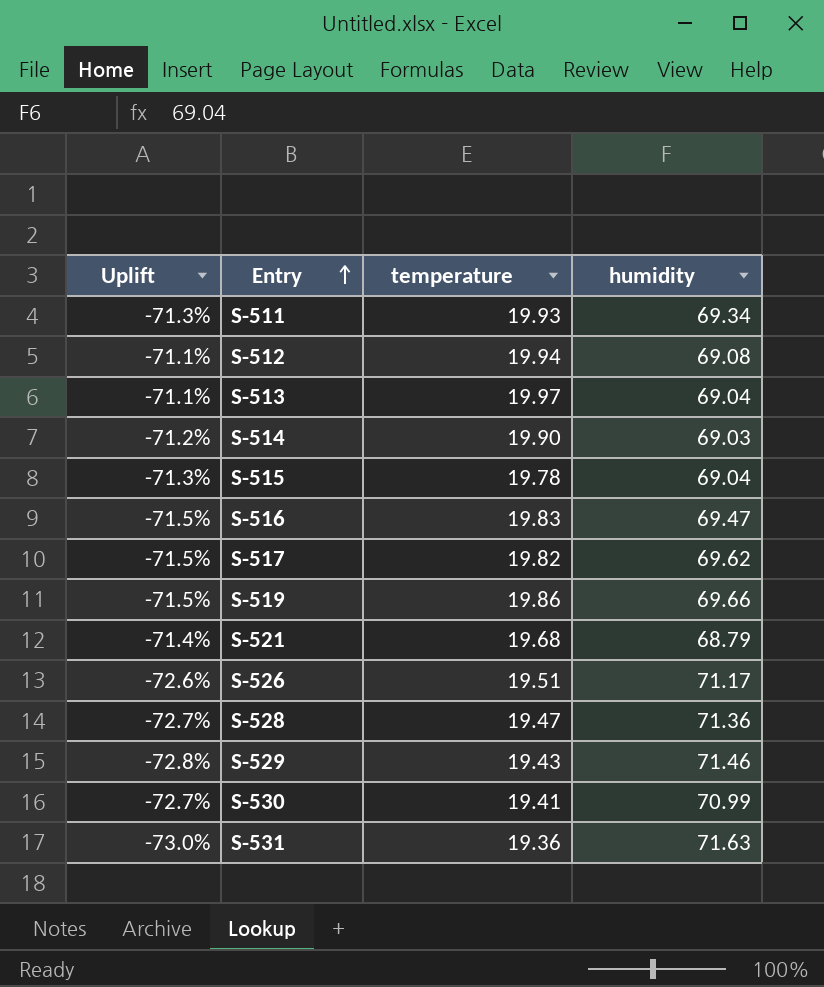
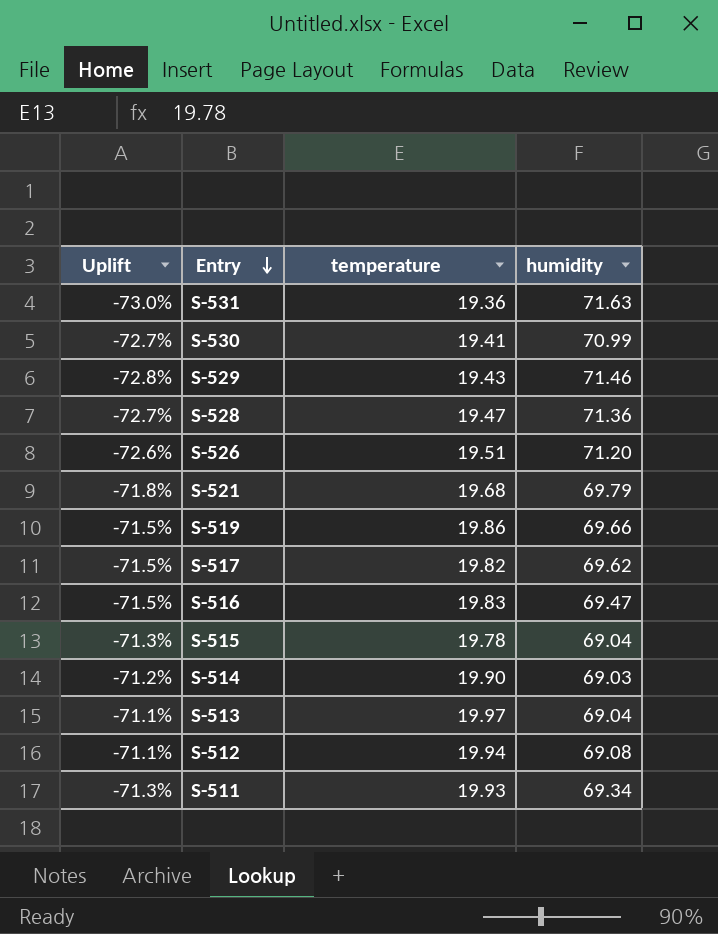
row order: Entry ascending -> Entry descending
S-526 | humidity: 71.17 -> 71.20
S-521 | Uplift: -71.4% -> -71.8%
S-521 | humidity: 68.79 -> 69.79

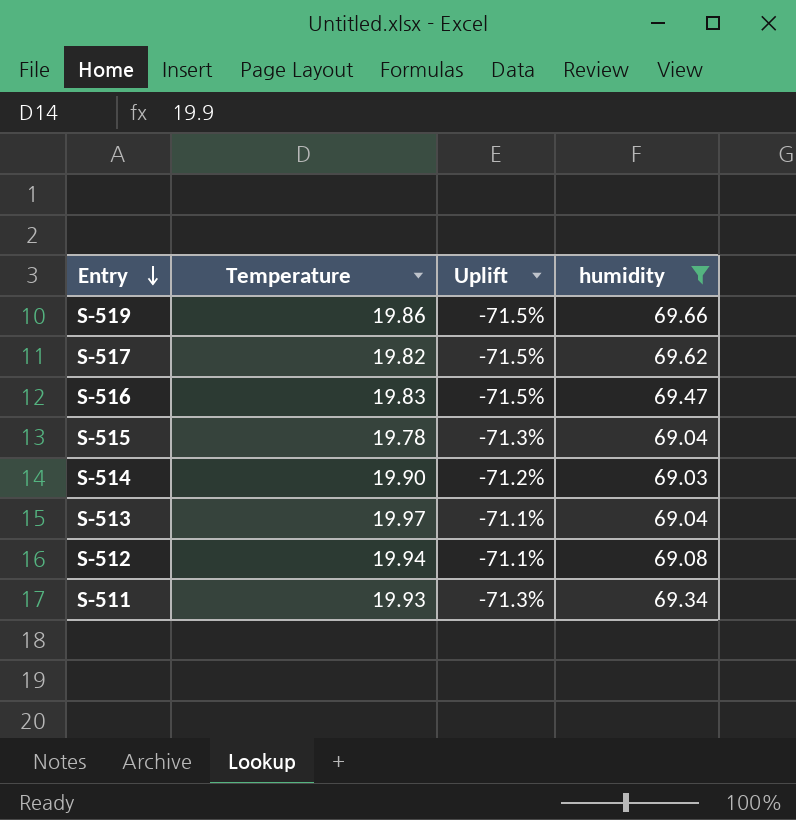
filter: none -> humidity <= 69.66
column name: temperature -> Temperature
column Uplift | position: 1 -> 3

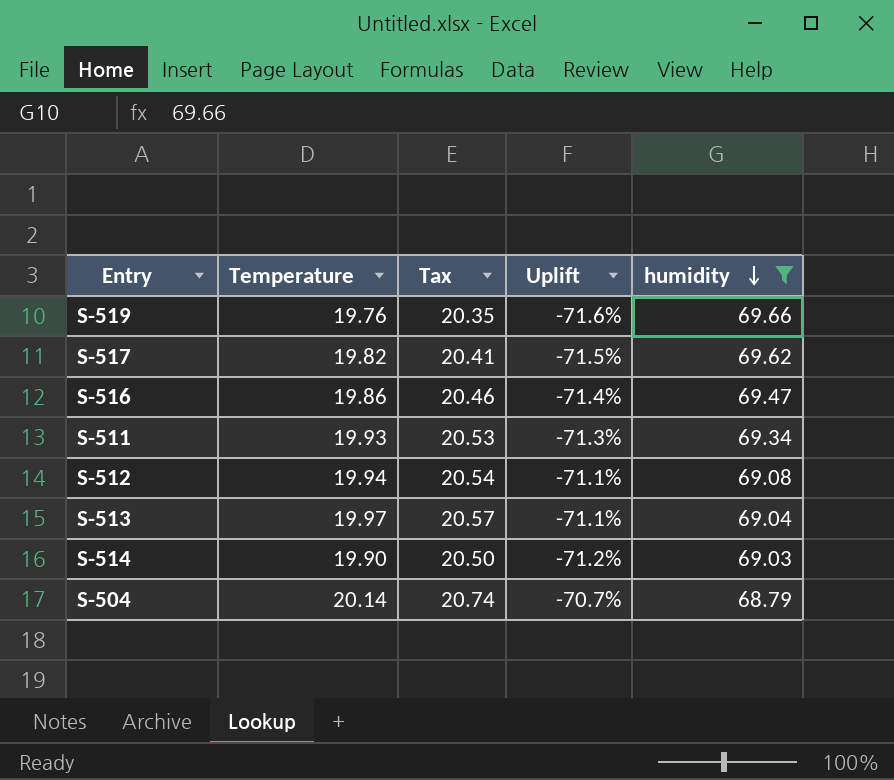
row order: Entry descending -> humidity descending
column Tax | formula: none -> [Temperature] * 1.03
row S-515: 19.78 | -71.3% | 69.04 -> none
S-519 | Temperature: 19.86 -> 19.76
S-519 | Uplift: -71.5% -> -71.6%
S-516 | Temperature: 19.83 -> 19.86
S-516 | Uplift: -71.5% -> -71.4%
row S-504: none -> 20.14 | 20.74 | -70.7% | 68.79

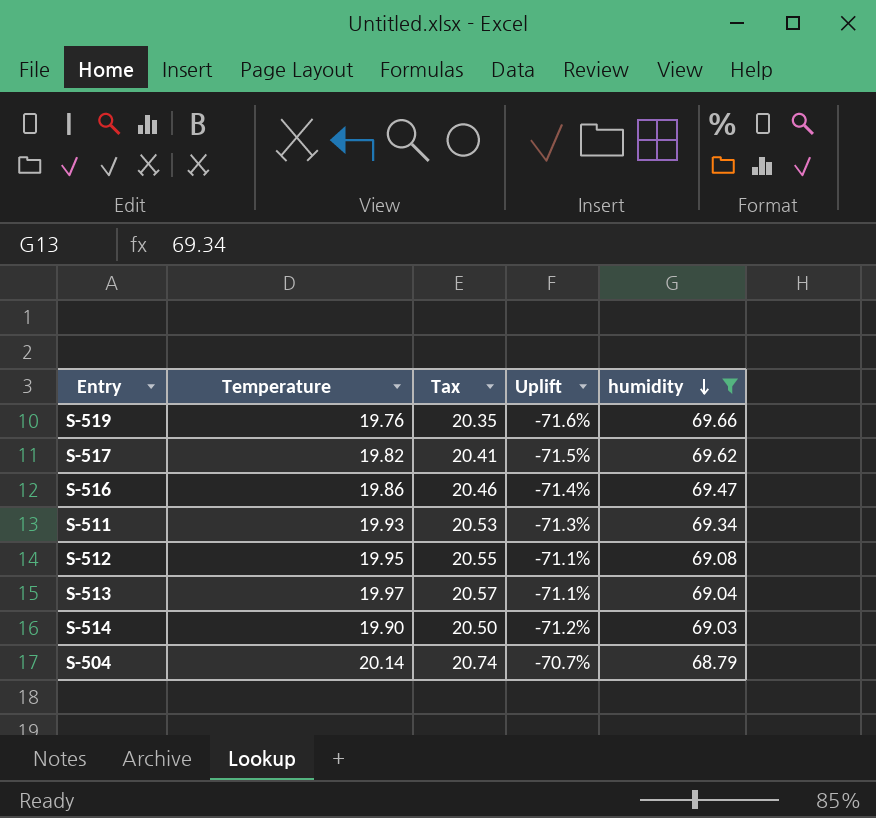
S-512 | Temperature: 19.94 -> 19.95
S-512 | Tax: 20.54 -> 20.55

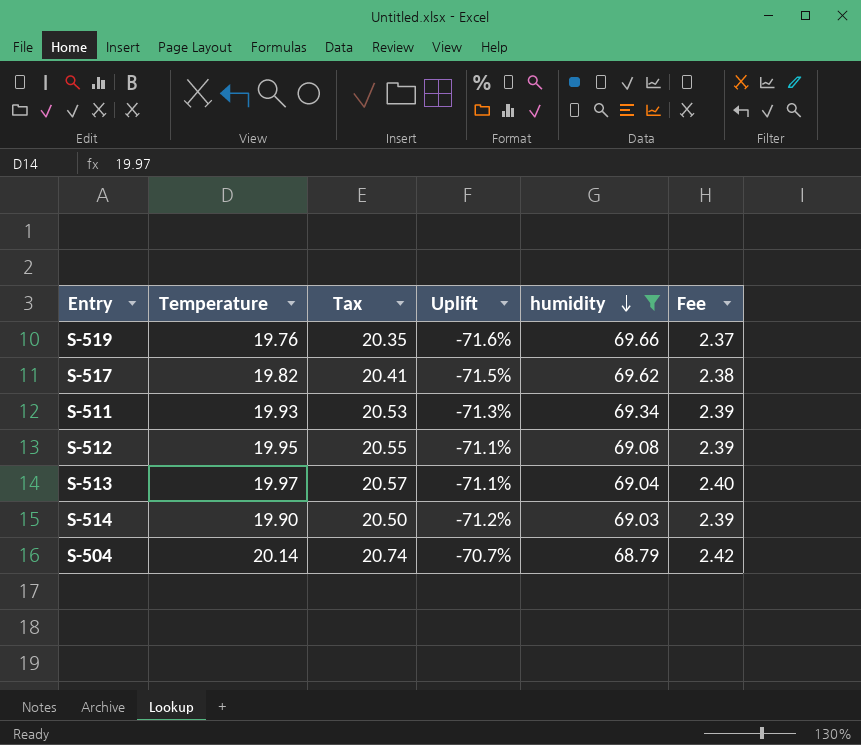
column Fee | formula: none -> [Temperature] * 0.12
row S-516: 19.86 | 20.46 | -71.4% | 69.47 -> none

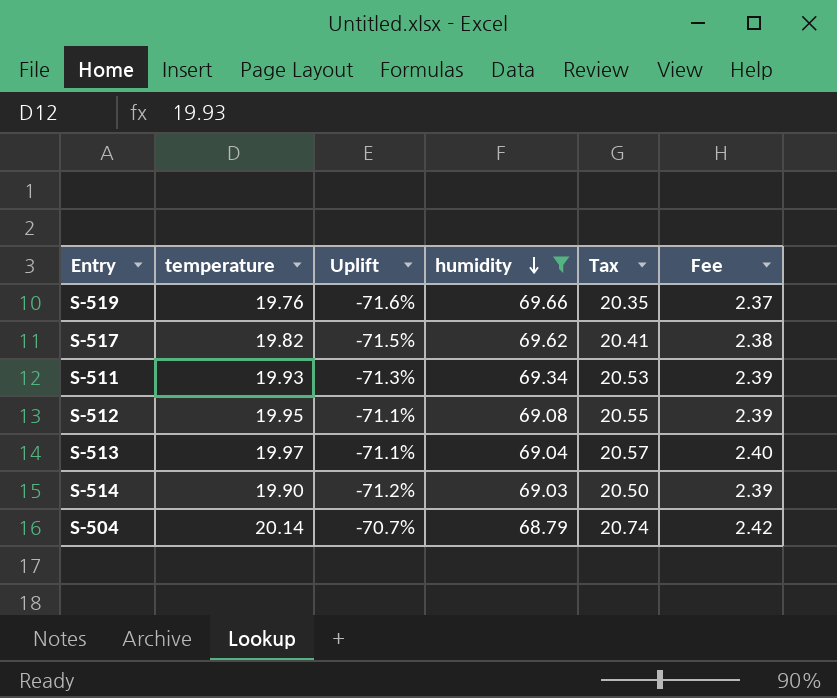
column name: Temperature -> temperature
column Tax | position: 3 -> 5

